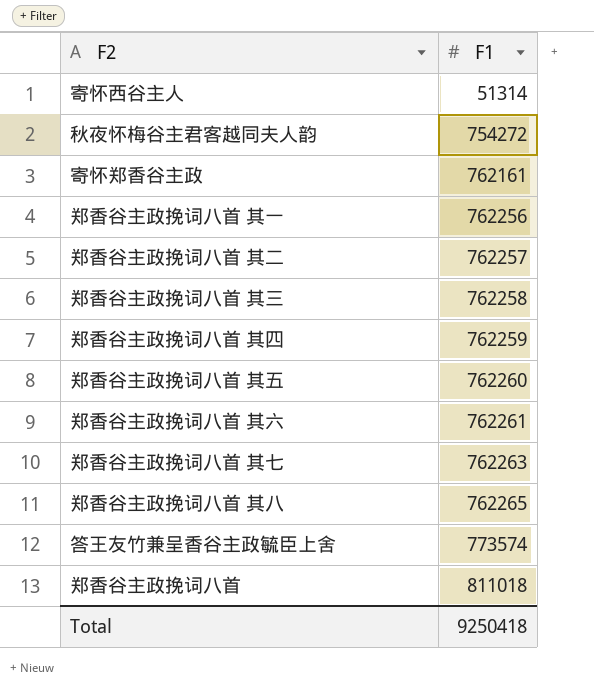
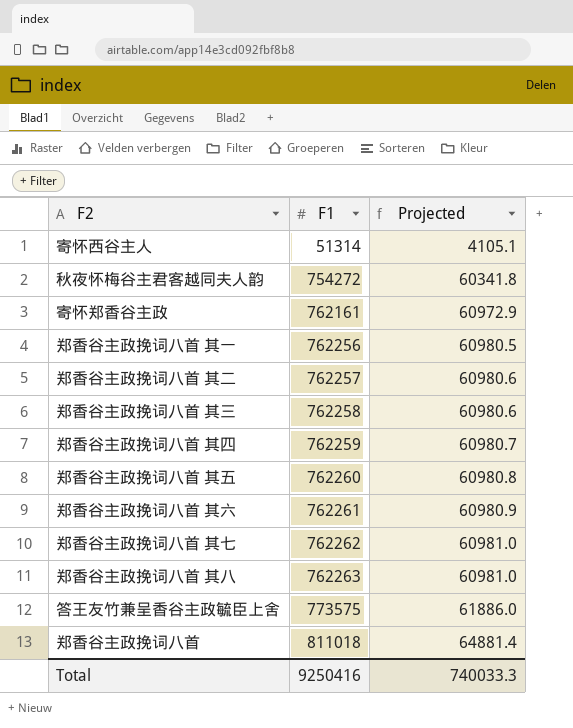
column Projected | formula: none -> [F1] * 0.08
郑香谷主政挽词八首 其七 | F1: 762263 -> 762262
郑香谷主政挽词八首 其八 | F1: 762265 -> 762263
答王友竹兼呈香谷主政毓臣上舍 | F1: 773574 -> 773575
Total | F1: 9250418 -> 9250416

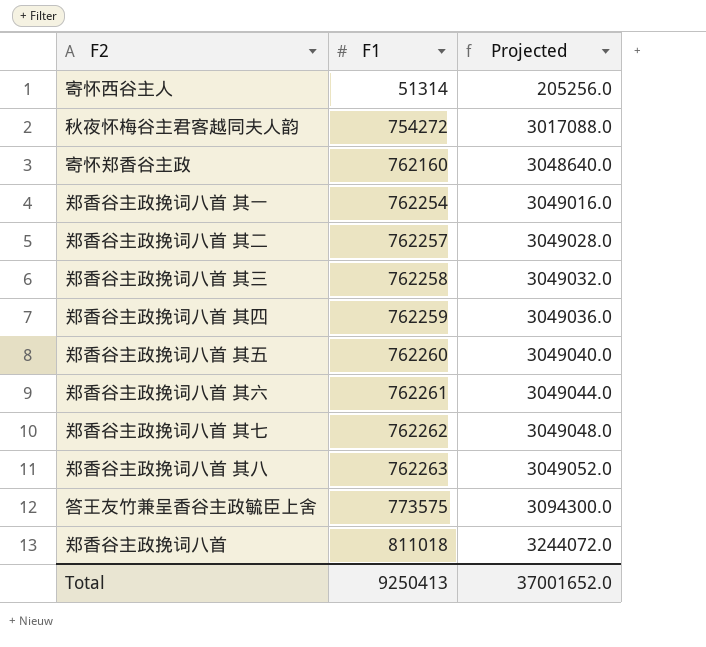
column Projected | formula: [F1] * 0.08 -> [F1] * 4
寄怀郑香谷主政 | F1: 762161 -> 762160
郑香谷主政挽词八首 其一 | F1: 762256 -> 762254
Total | F1: 9250416 -> 9250413
Total | Projected: 740033.3 -> 37001652.0

